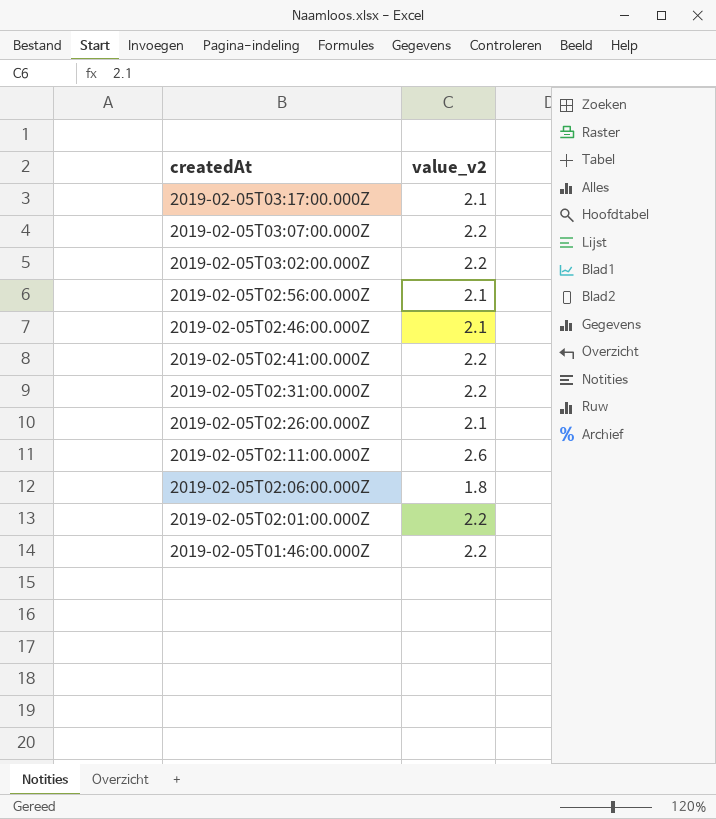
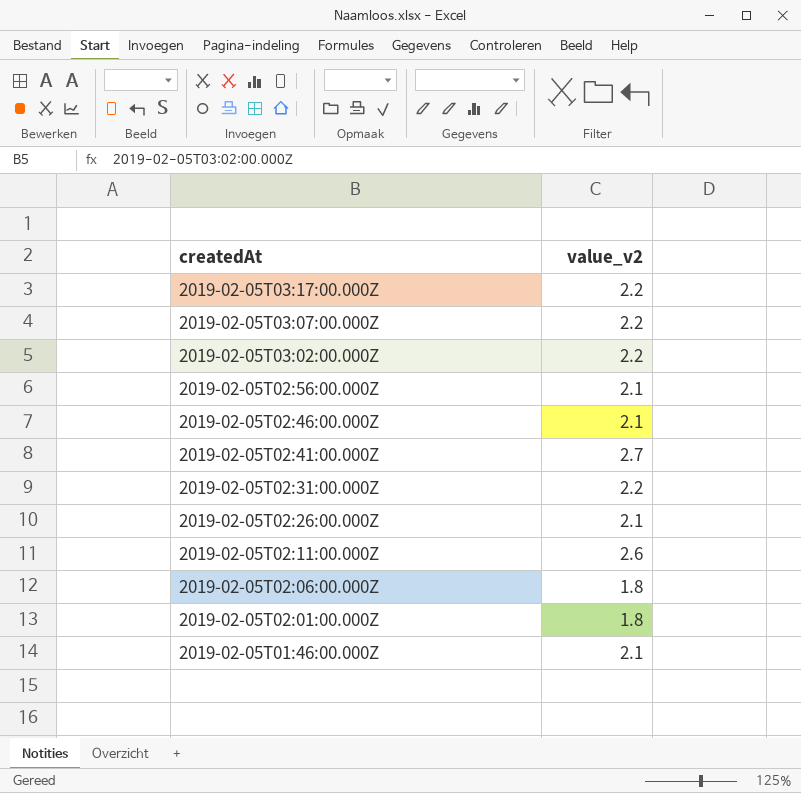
2019-02-05T03:17:00.000Z | value_v2: 2.1 -> 2.2
2019-02-05T02:41:00.000Z | value_v2: 2.2 -> 2.7
2019-02-05T02:01:00.000Z | value_v2: 2.2 -> 1.8
2019-02-05T01:46:00.000Z | value_v2: 2.2 -> 2.1

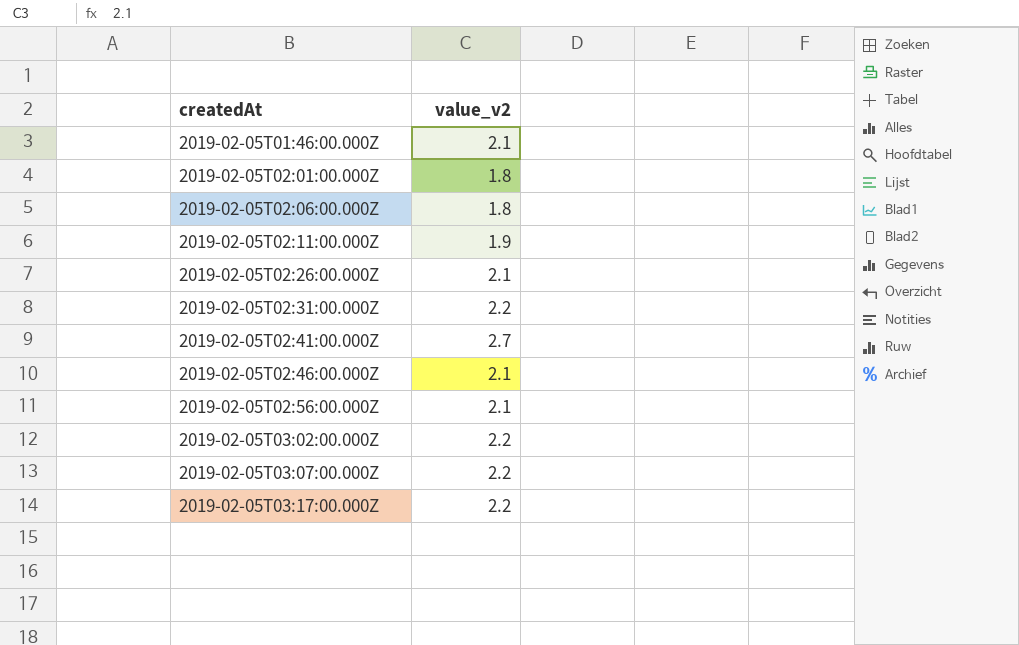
row order: createdAt descending -> createdAt ascending
2019-02-05T02:11:00.000Z | value_v2: 2.6 -> 1.9

